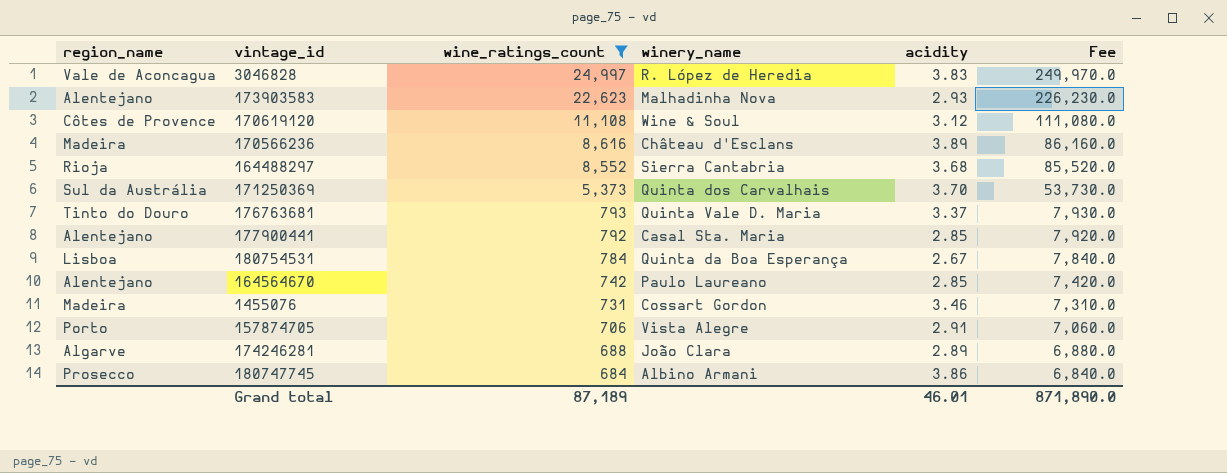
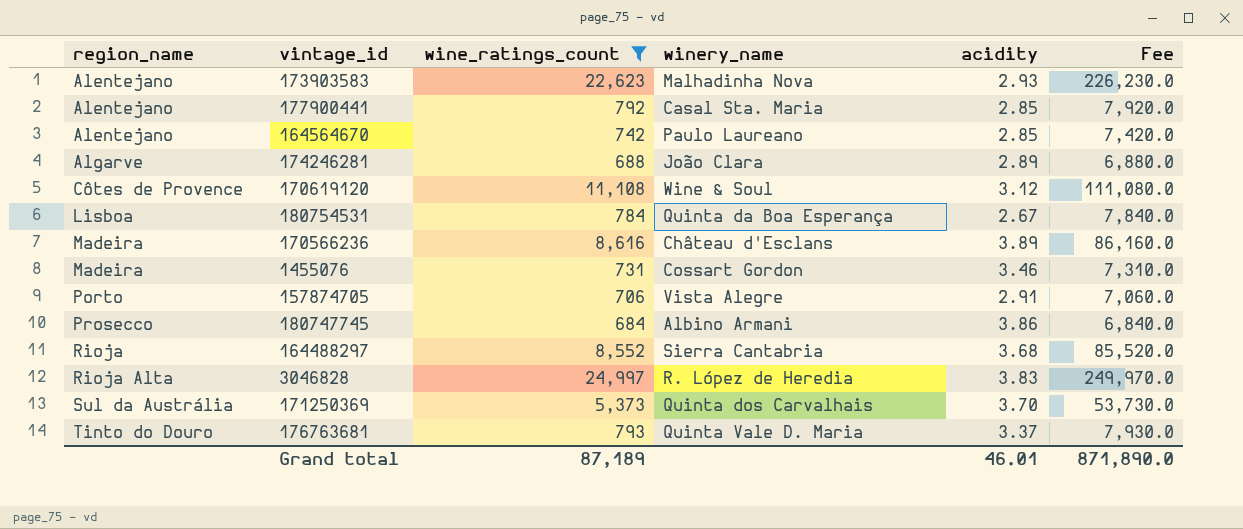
row order: wine_ratings_count descending -> region_name ascending
3046828 | region_name: Vale de Aconcagua -> Rioja Alta

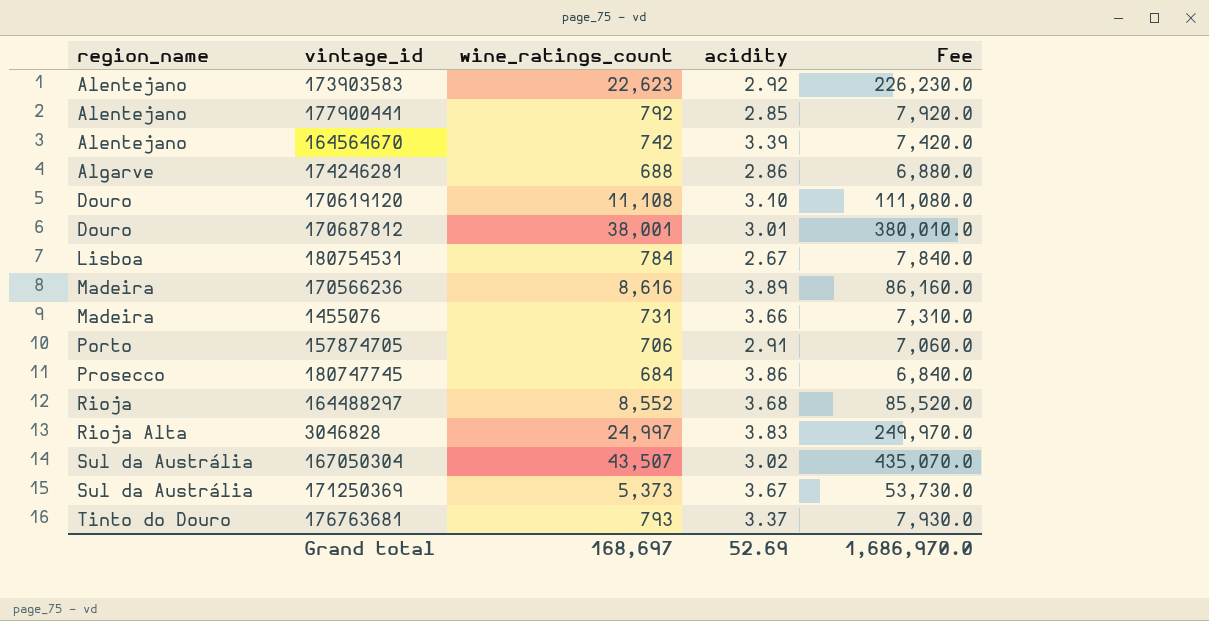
filter: wine_ratings_count <= 24,997 -> none
column winery_name | position: 4 -> none
173903583 | acidity: 2.93 -> 2.92
164564670 | acidity: 2.85 -> 3.39
174246281 | acidity: 2.89 -> 2.86
170619120 | region_name: Côtes de Provence -> Douro
170619120 | acidity: 3.12 -> 3.10
1455076 | acidity: 3.46 -> 3.66
171250369 | acidity: 3.70 -> 3.67
Grand total | wine_ratings_count: 87,189 -> 168,697
Grand total | acidity: 46.01 -> 52.69
Grand total | Fee: 871,890.0 -> 1,686,970.0

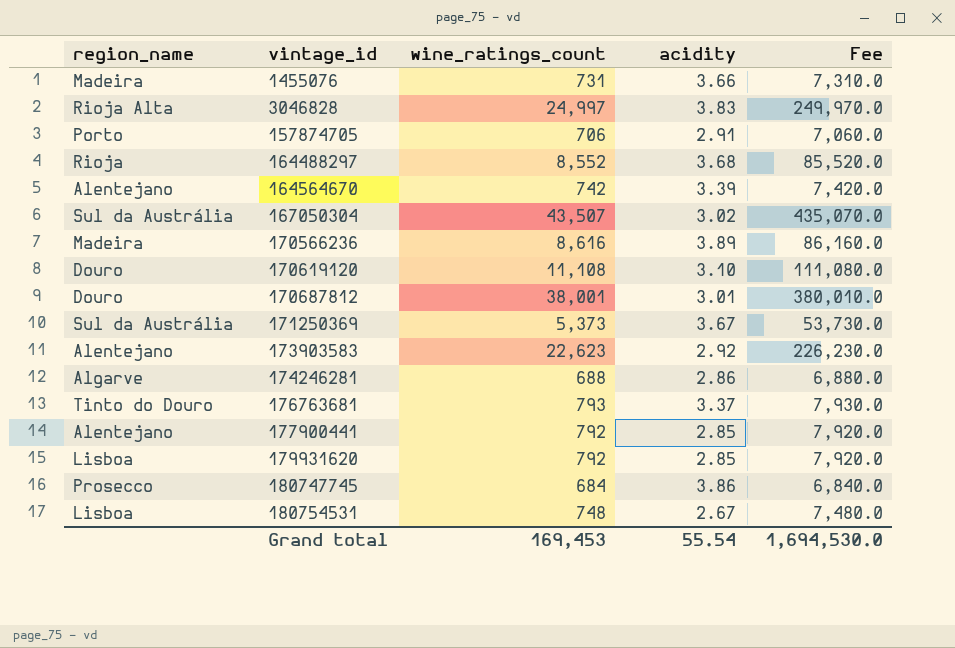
row order: region_name ascending -> vintage_id ascending
row 179931620: none -> Lisboa | 792 | 2.85 | 7,920.0
180754531 | wine_ratings_count: 784 -> 748
180754531 | Fee: 7,840.0 -> 7,480.0
Grand total | wine_ratings_count: 168,697 -> 169,453
Grand total | acidity: 52.69 -> 55.54
Grand total | Fee: 1,686,970.0 -> 1,694,530.0

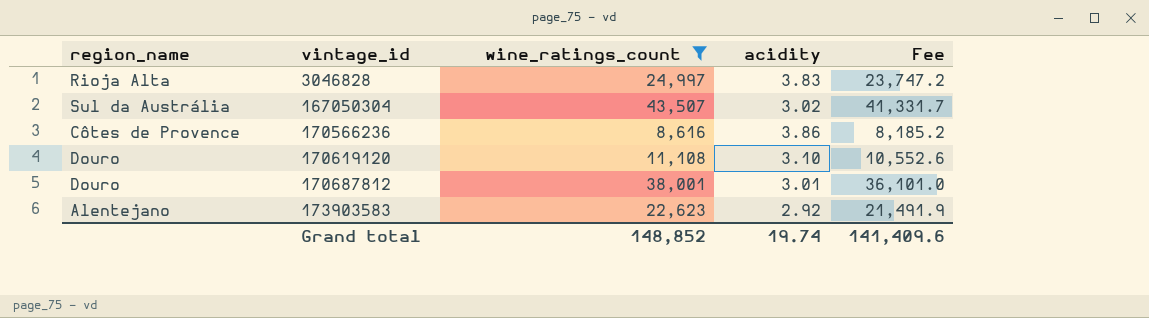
filter: none -> wine_ratings_count >= 8,616
column Fee | formula: [wine_ratings_count] * 10 -> [wine_ratings_count] * 0.95
170566236 | region_name: Madeira -> Côtes de Provence
170566236 | acidity: 3.89 -> 3.86
Grand total | wine_ratings_count: 169,453 -> 148,852
Grand total | acidity: 55.54 -> 19.74
Grand total | Fee: 1,694,530.0 -> 141,409.6

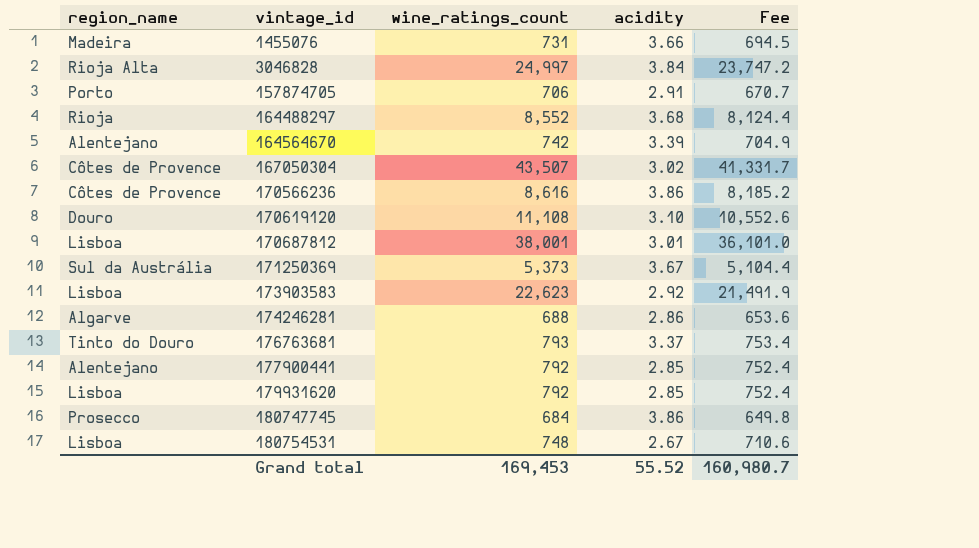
filter: wine_ratings_count >= 8,616 -> none
3046828 | acidity: 3.83 -> 3.84
167050304 | region_name: Sul da Austrália -> Côtes de Provence
170687812 | region_name: Douro -> Lisboa
173903583 | region_name: Alentejano -> Lisboa
Grand total | wine_ratings_count: 148,852 -> 169,453
Grand total | acidity: 19.74 -> 55.52
Grand total | Fee: 141,409.6 -> 160,980.7

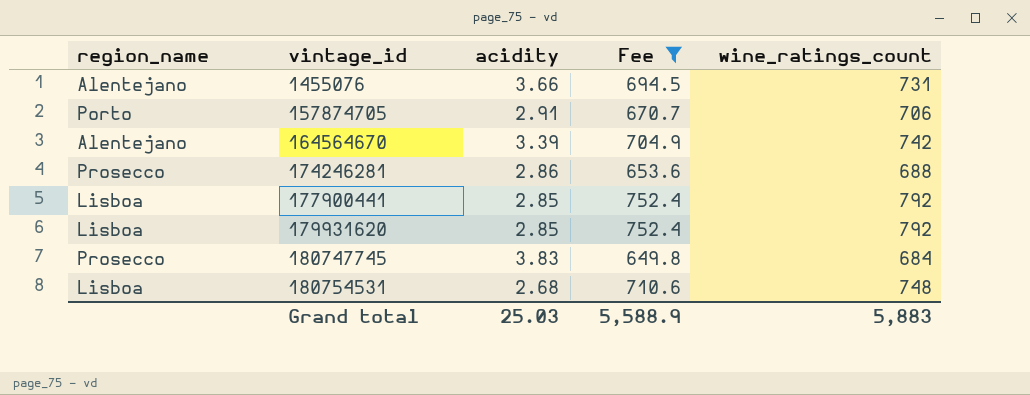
filter: none -> Fee <= 752.4
column wine_ratings_count | position: 3 -> 5
1455076 | region_name: Madeira -> Alentejano
174246281 | region_name: Algarve -> Prosecco
177900441 | region_name: Alentejano -> Lisboa
180747745 | acidity: 3.86 -> 3.83
180754531 | acidity: 2.67 -> 2.68
Grand total | acidity: 55.52 -> 25.03
Grand total | Fee: 160,980.7 -> 5,588.9
Grand total | wine_ratings_count: 169,453 -> 5,883

